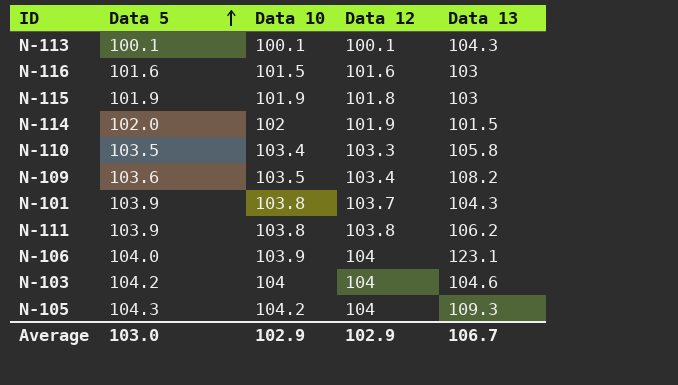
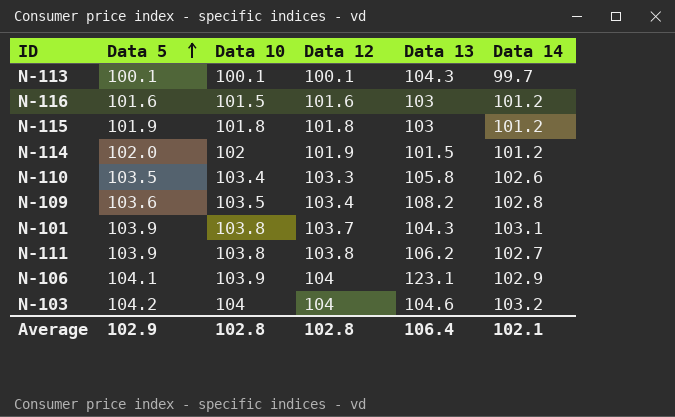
column Data 14 | position: none -> 6
row N-105: 104.3 | 104.2 | 104 | 109.3 -> none
N-115 | Data 10: 101.9 -> 101.8
N-106 | Data 5: 104.0 -> 104.1
Average | Data 5: 103.0 -> 102.9
Average | Data 10: 102.9 -> 102.8
Average | Data 12: 102.9 -> 102.8
Average | Data 13: 106.7 -> 106.4

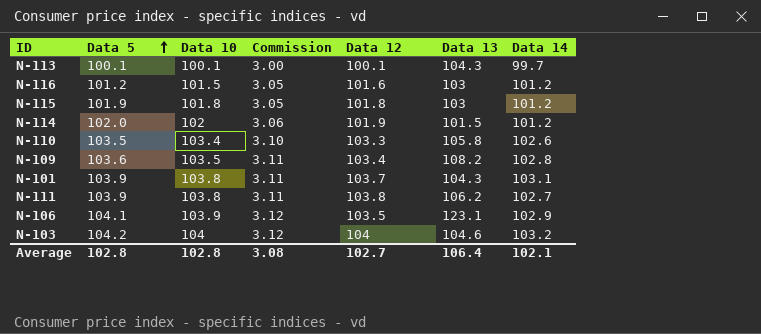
column Commission | formula: none -> [Data 10] * 0.03
N-116 | Data 5: 101.6 -> 101.2
N-106 | Data 12: 104 -> 103.5
Average | Data 5: 102.9 -> 102.8
Average | Data 12: 102.8 -> 102.7

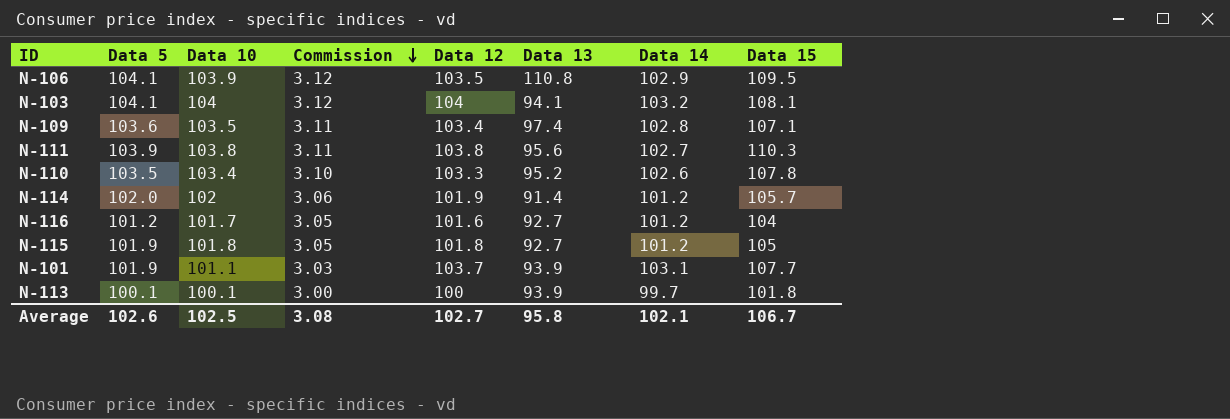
row order: Data 5 ascending -> Commission descending
column Data 15 | position: none -> 8
N-106 | Data 13: 123.1 -> 110.8
N-103 | Data 5: 104.2 -> 104.1
N-103 | Data 13: 104.6 -> 94.1
N-109 | Data 13: 108.2 -> 97.4
N-111 | Data 13: 106.2 -> 95.6
N-110 | Data 13: 105.8 -> 95.2
N-114 | Data 13: 101.5 -> 91.4
N-116 | Data 10: 101.5 -> 101.7
N-116 | Data 13: 103 -> 92.7
N-115 | Data 13: 103 -> 92.7
N-101 | Data 5: 103.9 -> 101.9
N-101 | Data 10: 103.8 -> 101.1
N-101 | Commission: 3.11 -> 3.03
N-101 | Data 13: 104.3 -> 93.9
N-113 | Data 12: 100.1 -> 100
N-113 | Data 13: 104.3 -> 93.9
Average | Data 5: 102.8 -> 102.6
Average | Data 10: 102.8 -> 102.5
Average | Data 13: 106.4 -> 95.8

